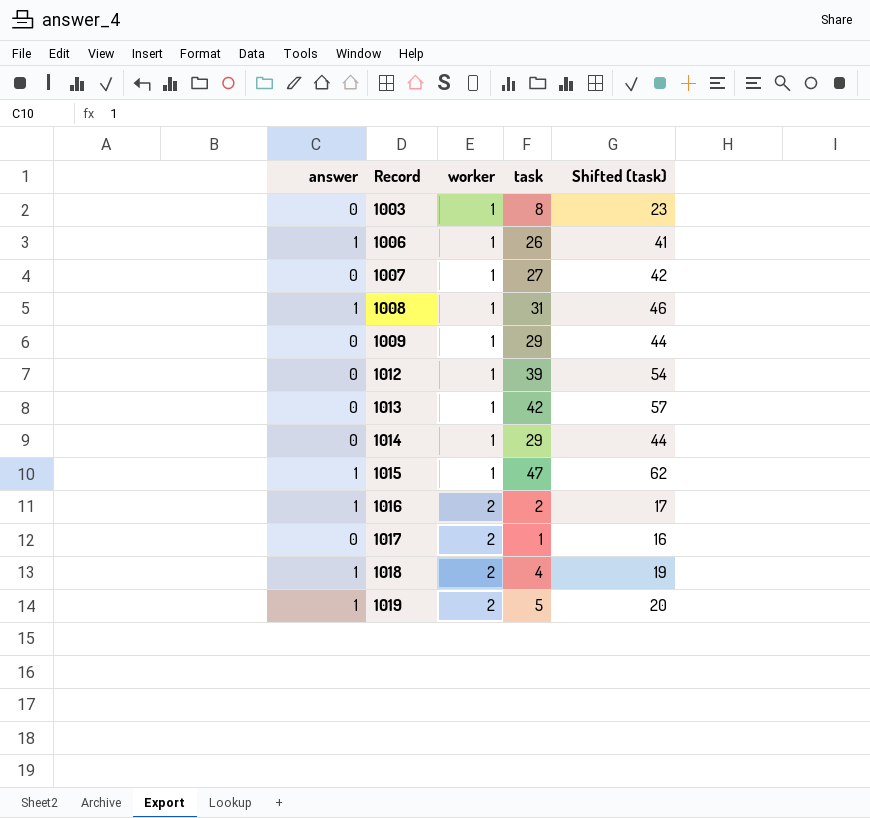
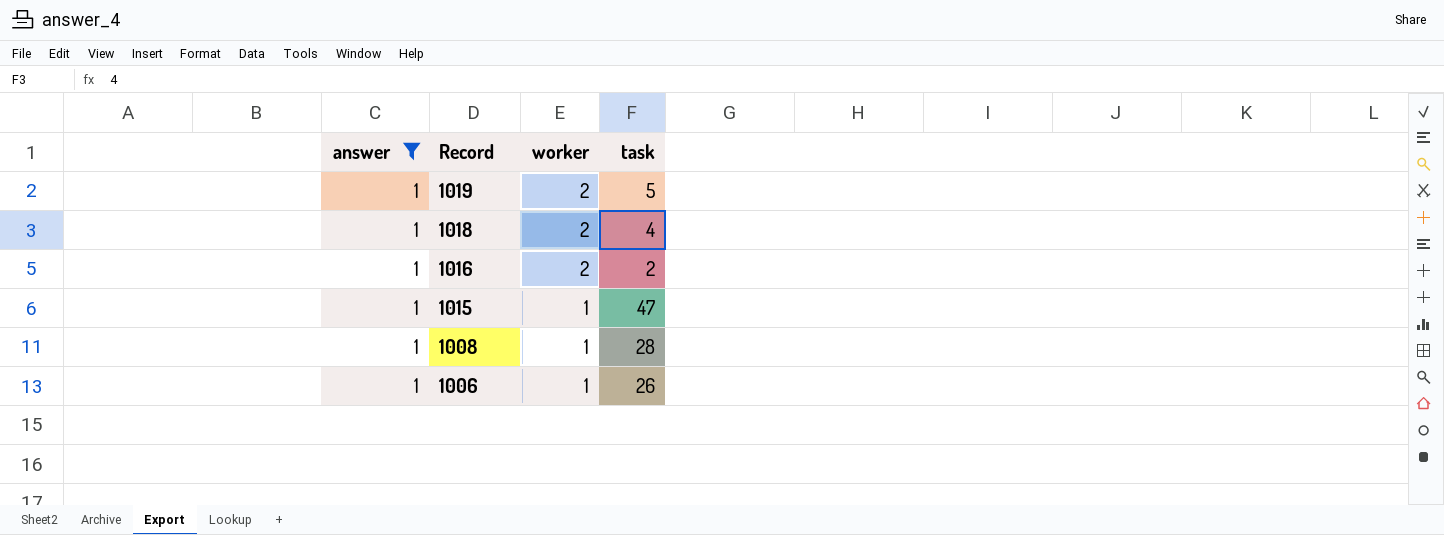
filter: none -> answer = 1
row order: Record ascending -> Record descending
column Shifted (task) | formula: [task] + 15 -> none
1008 | task: 31 -> 28

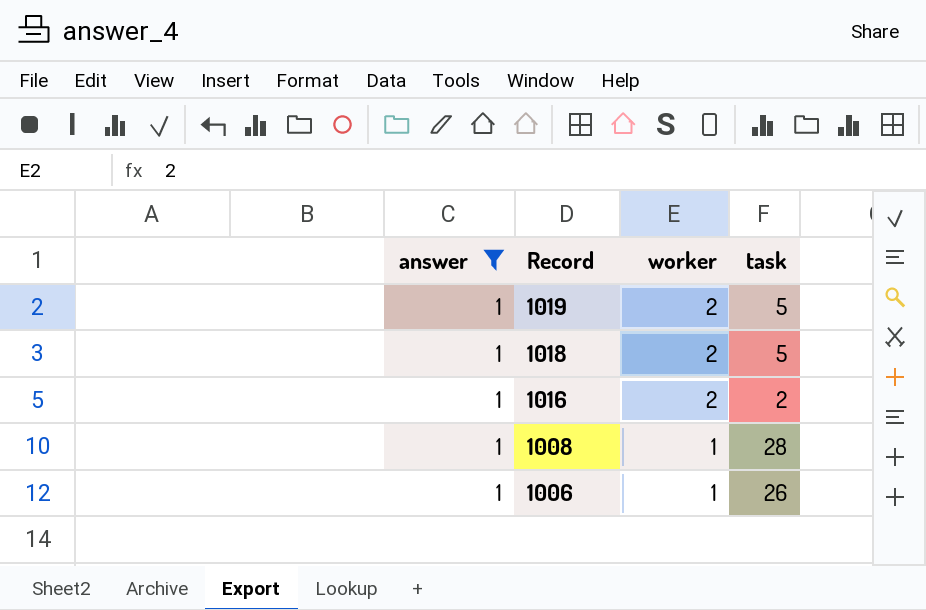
row 1015: 1 | 1 | 47 -> none
1018 | task: 4 -> 5

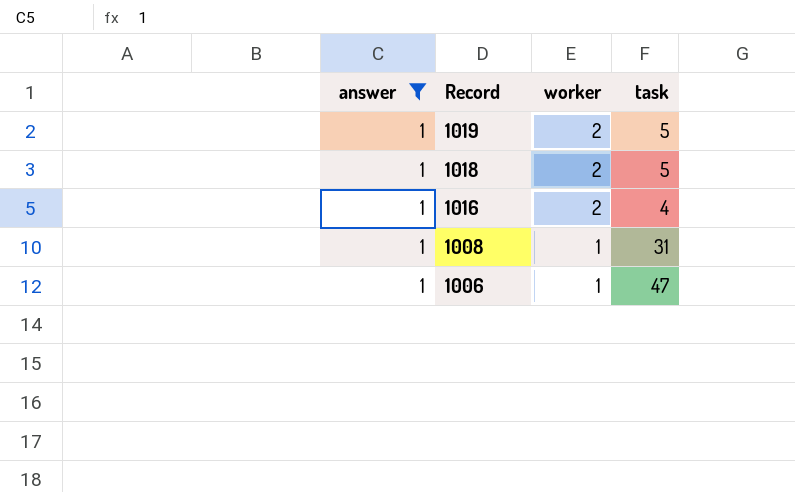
1016 | task: 2 -> 4
1008 | task: 28 -> 31
1006 | task: 26 -> 47

